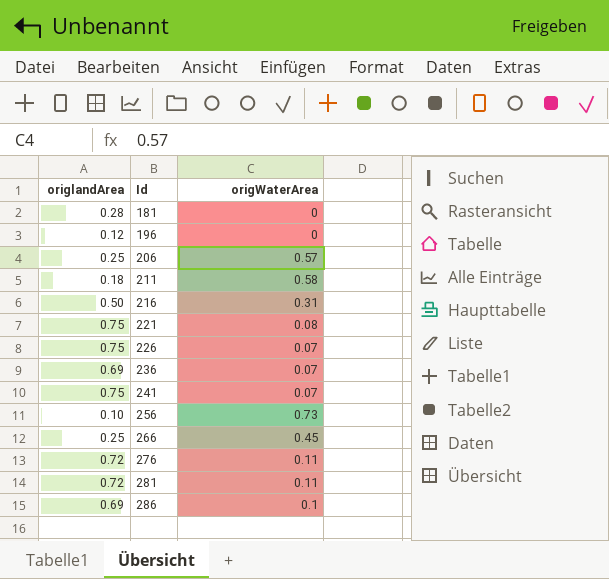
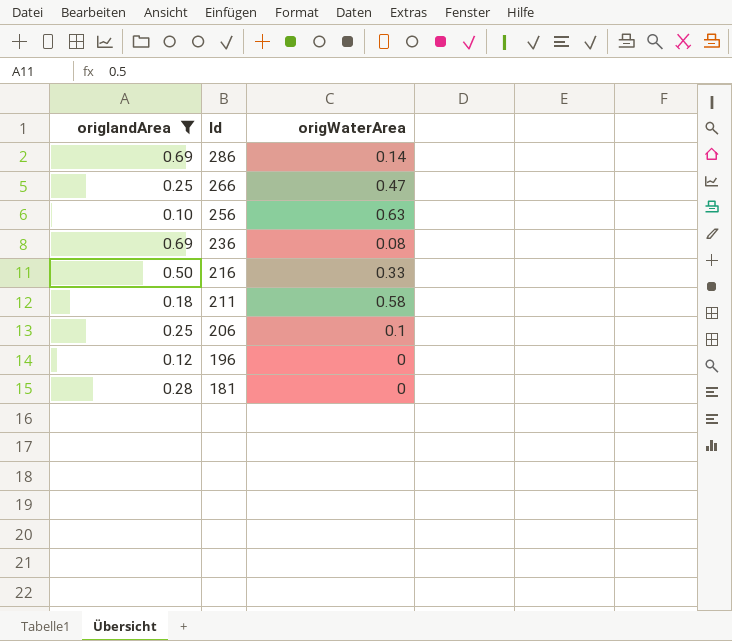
filter: none -> origlandArea <= 0.69
row order: Id ascending -> Id descending
286 | origWaterArea: 0.1 -> 0.14
266 | origWaterArea: 0.45 -> 0.47
256 | origWaterArea: 0.73 -> 0.63
236 | origWaterArea: 0.07 -> 0.08
216 | origWaterArea: 0.31 -> 0.33
206 | origWaterArea: 0.57 -> 0.1

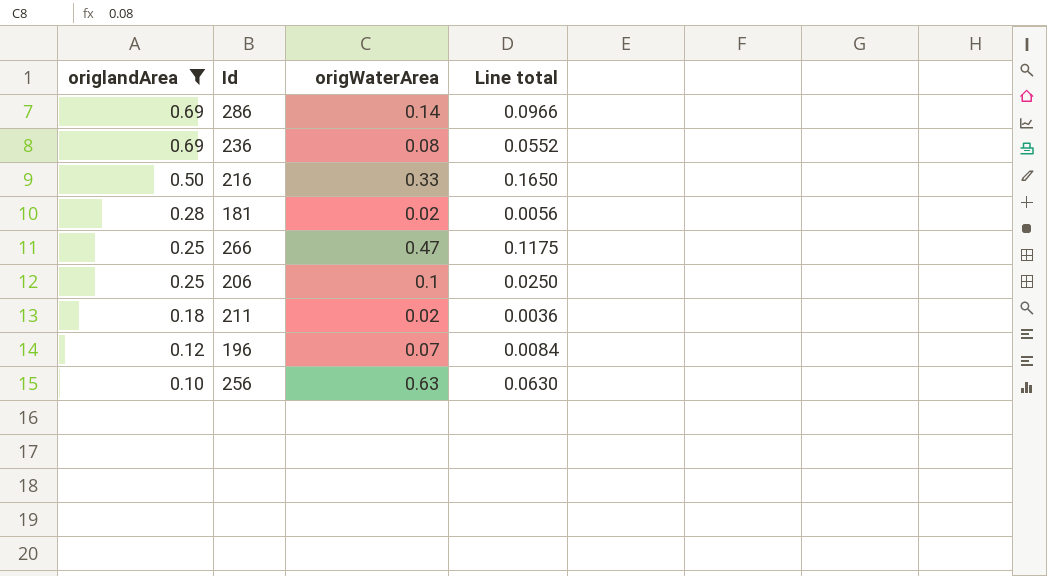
row order: Id descending -> origlandArea descending
column Line total | formula: none -> [origlandArea] * [origWaterArea]
181 | origWaterArea: 0 -> 0.02
211 | origWaterArea: 0.58 -> 0.02
196 | origWaterArea: 0 -> 0.07

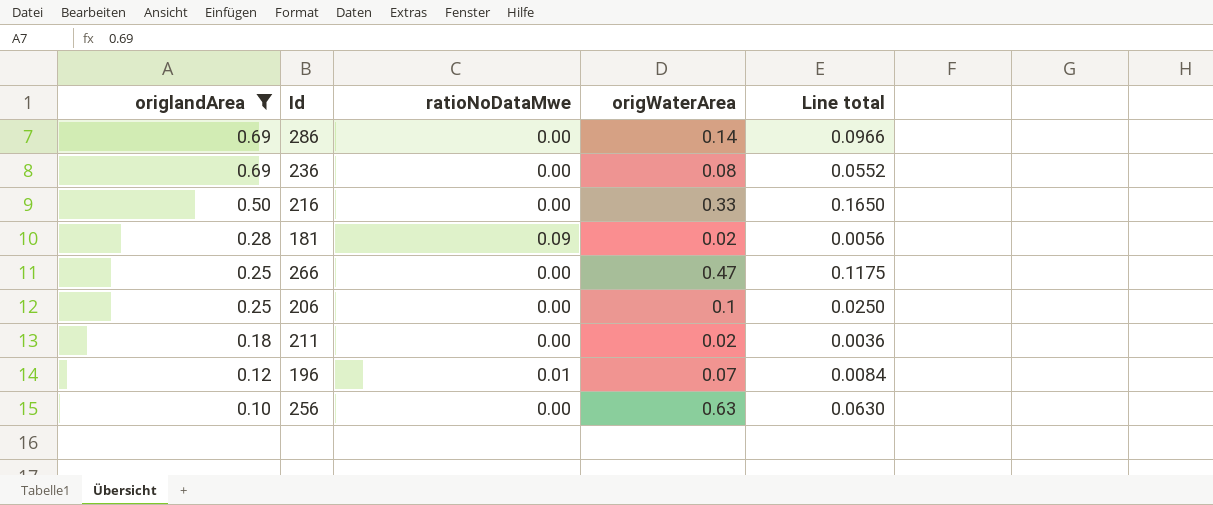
column ratioNoDataMwe | position: none -> 3

